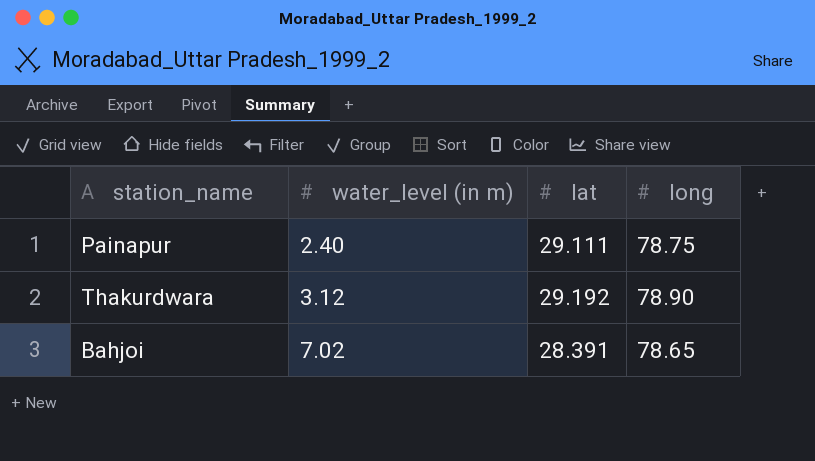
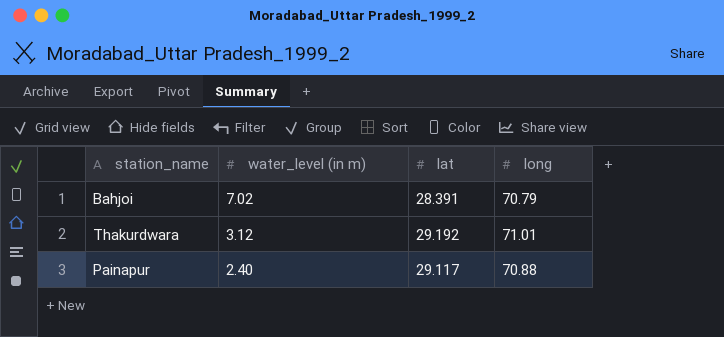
row order: water_level (in m) ascending -> water_level (in m) descending
Bahjoi | long: 78.65 -> 70.79
Thakurdwara | long: 78.90 -> 71.01
Painapur | lat: 29.111 -> 29.117
Painapur | long: 78.75 -> 70.88

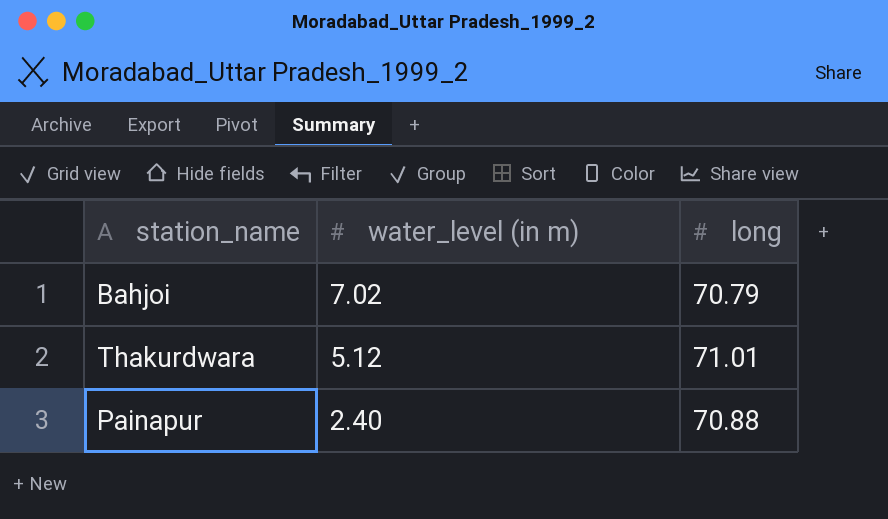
column lat | position: 3 -> none
Thakurdwara | water_level (in m): 3.12 -> 5.12

